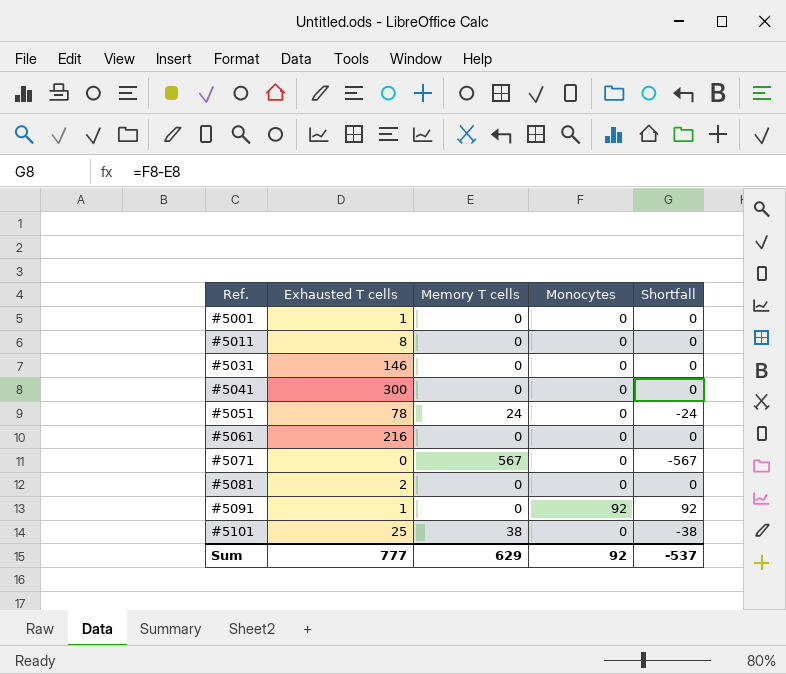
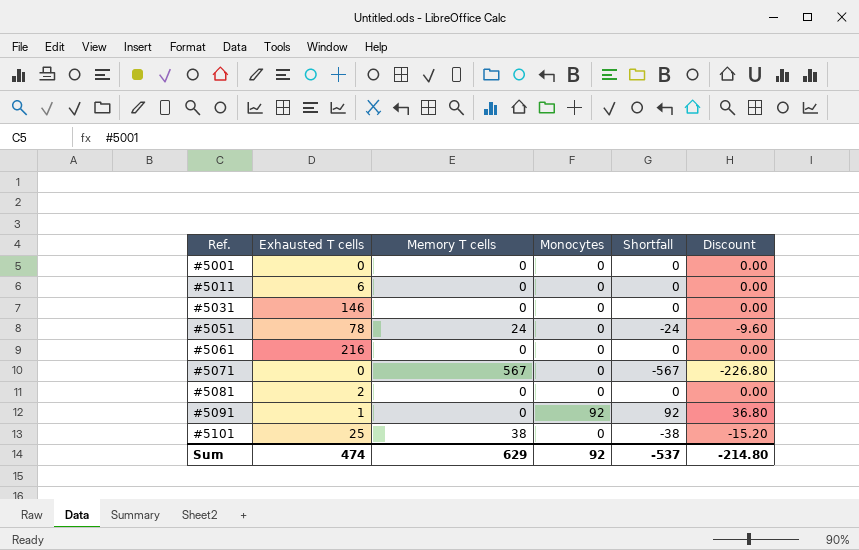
column Discount | formula: none -> [Shortfall] * 0.4
row #5041: 300 | 0 | 0 | 0 -> none
#5001 | Exhausted T cells: 1 -> 0
#5011 | Exhausted T cells: 8 -> 6
Sum | Exhausted T cells: 777 -> 474

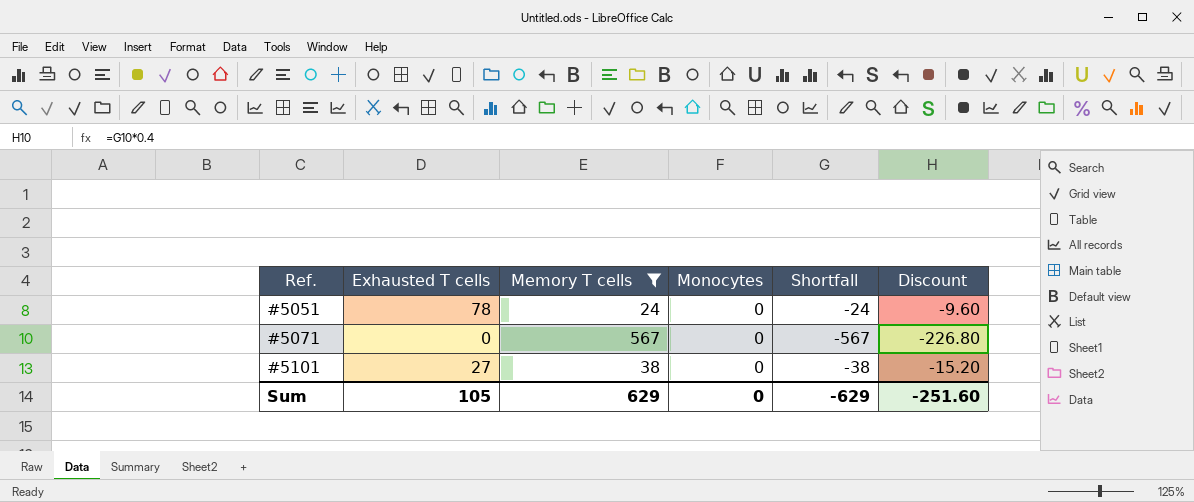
filter: none -> Memory T cells != 0
#5101 | Exhausted T cells: 25 -> 27
Sum | Exhausted T cells: 474 -> 105
Sum | Monocytes: 92 -> 0
Sum | Shortfall: -537 -> -629
Sum | Discount: -214.80 -> -251.60

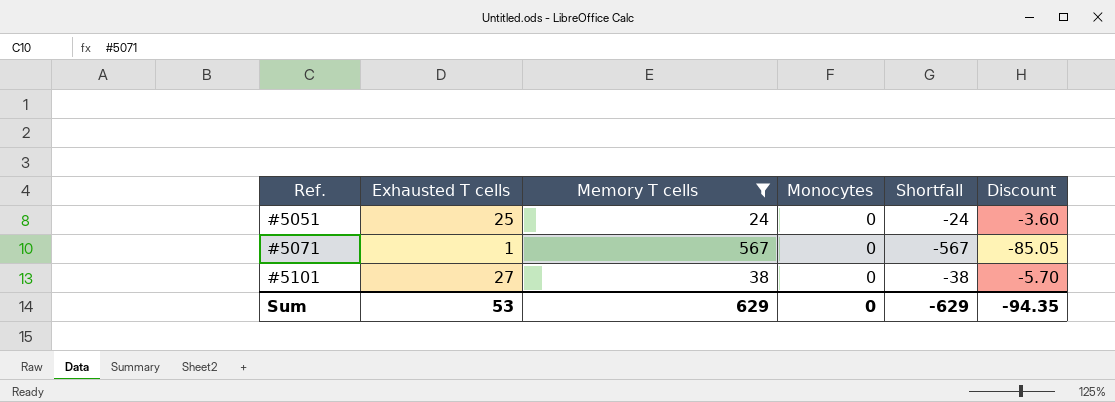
column Discount | formula: [Shortfall] * 0.4 -> [Shortfall] * 0.15
#5051 | Exhausted T cells: 78 -> 25
#5071 | Exhausted T cells: 0 -> 1
Sum | Exhausted T cells: 105 -> 53
Sum | Discount: -251.60 -> -94.35

